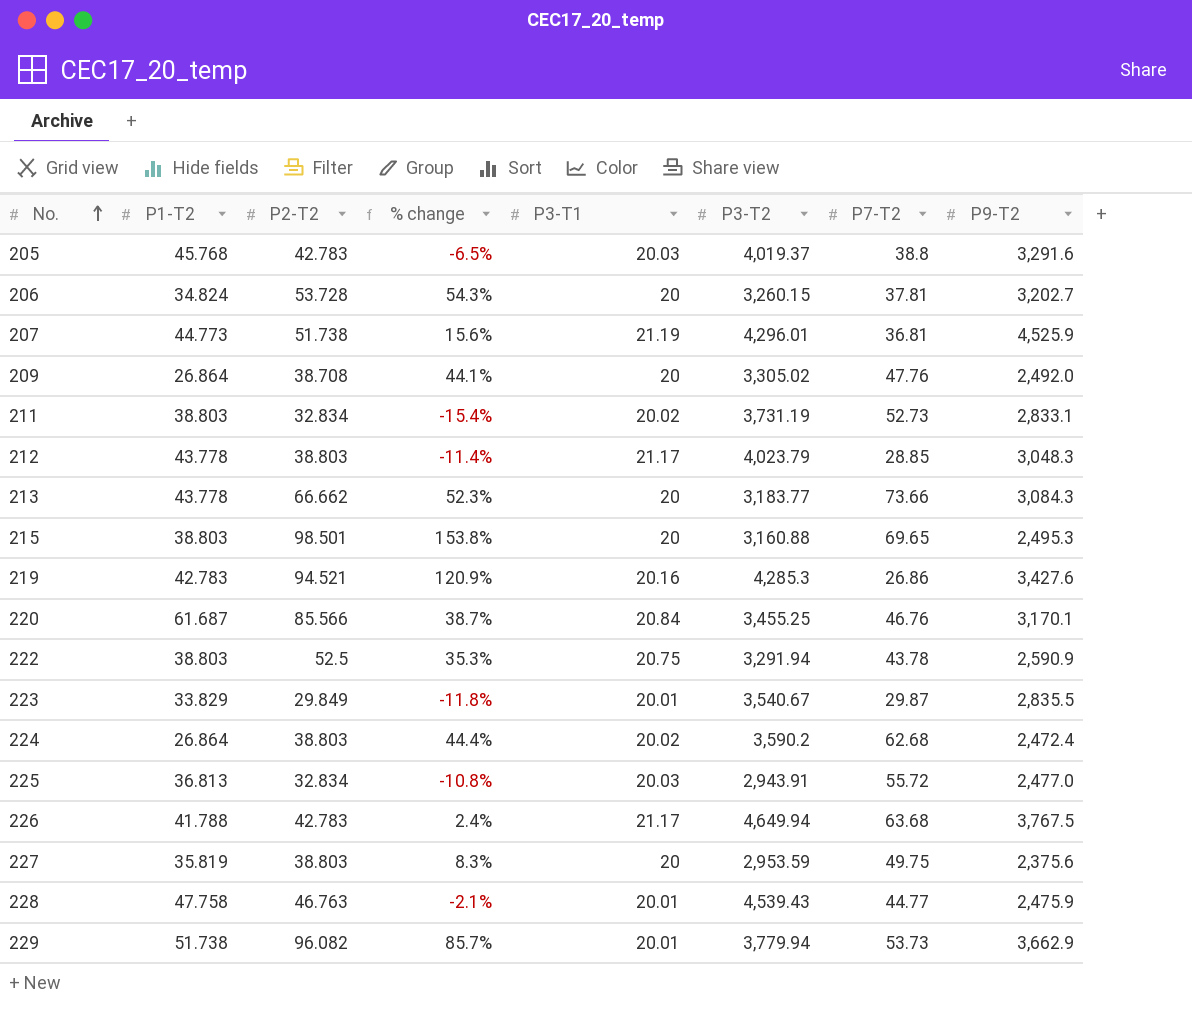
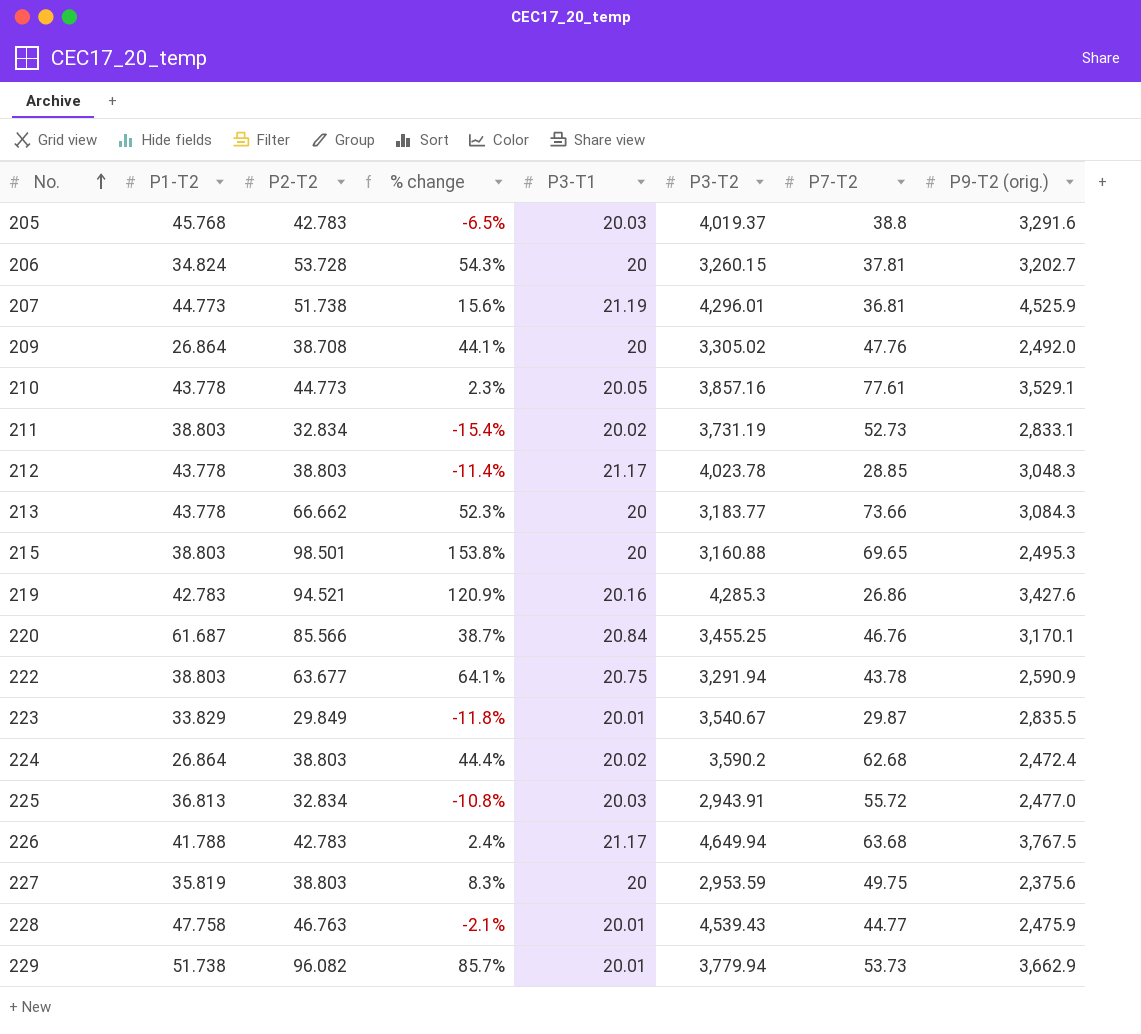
column name: P9-T2 -> P9-T2 (orig.)
row 210: none -> 43.778 | 44.773 | 2.3% | 20.05 | 3,857.16 | 77.61 | 3,529.1
212 | P3-T2: 4,023.79 -> 4,023.78
222 | P2-T2: 52.5 -> 63.677
222 | % change: 35.3% -> 64.1%

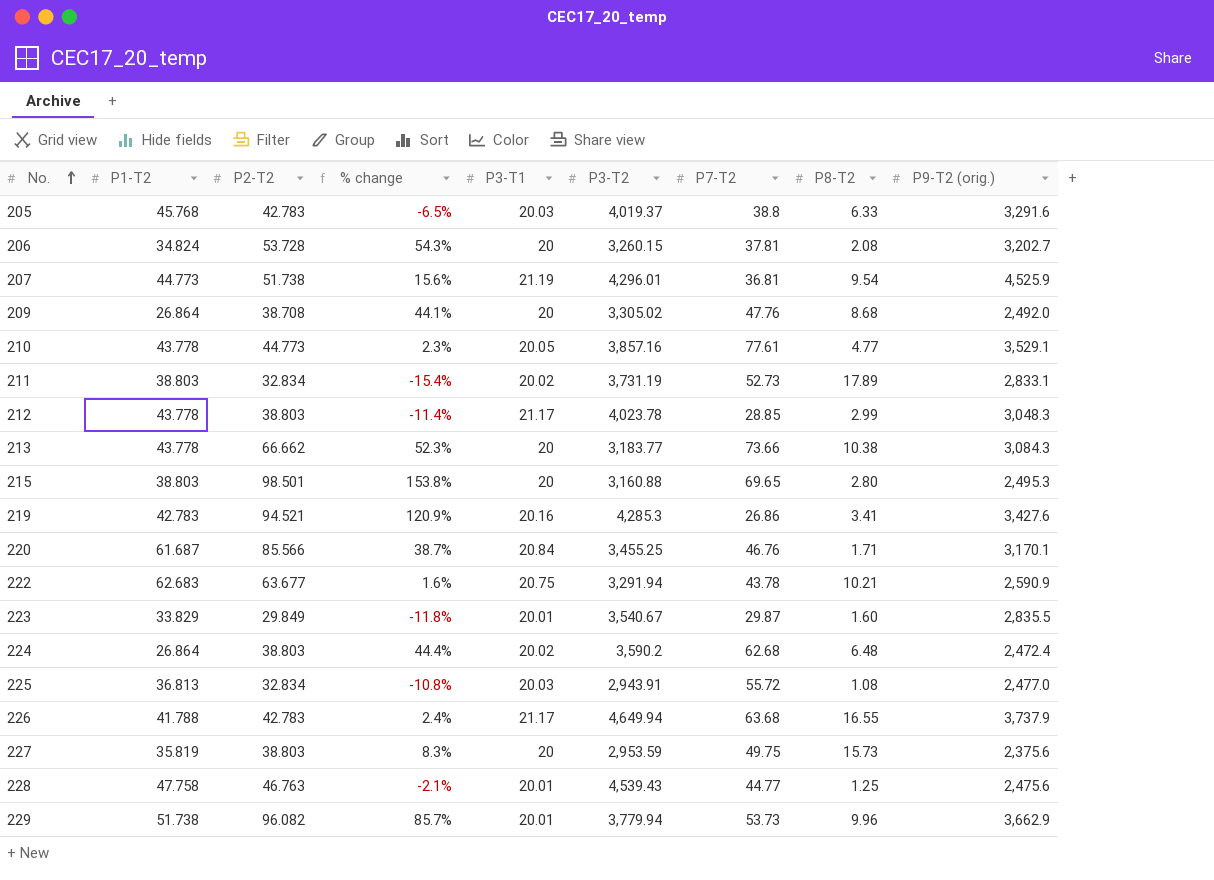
column P8-T2 | position: none -> 8
222 | P1-T2: 38.803 -> 62.683
222 | % change: 64.1% -> 1.6%
226 | P9-T2 (orig.): 3,767.5 -> 3,737.9
228 | P9-T2 (orig.): 2,475.9 -> 2,475.6

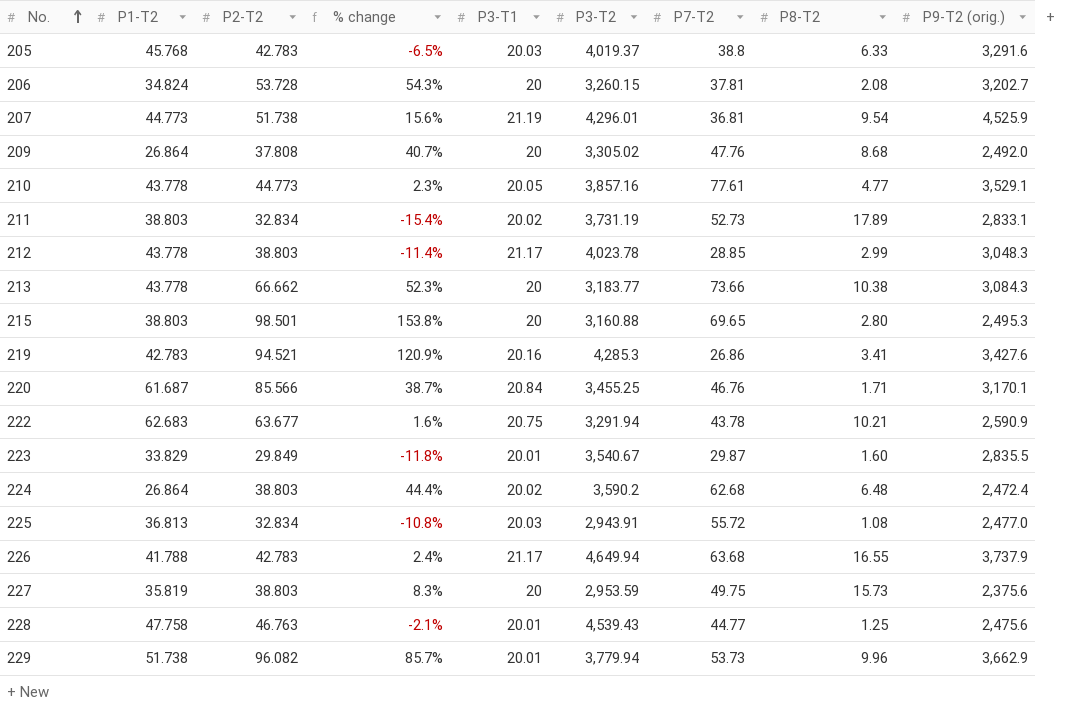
209 | P2-T2: 38.708 -> 37.808
209 | % change: 44.1% -> 40.7%

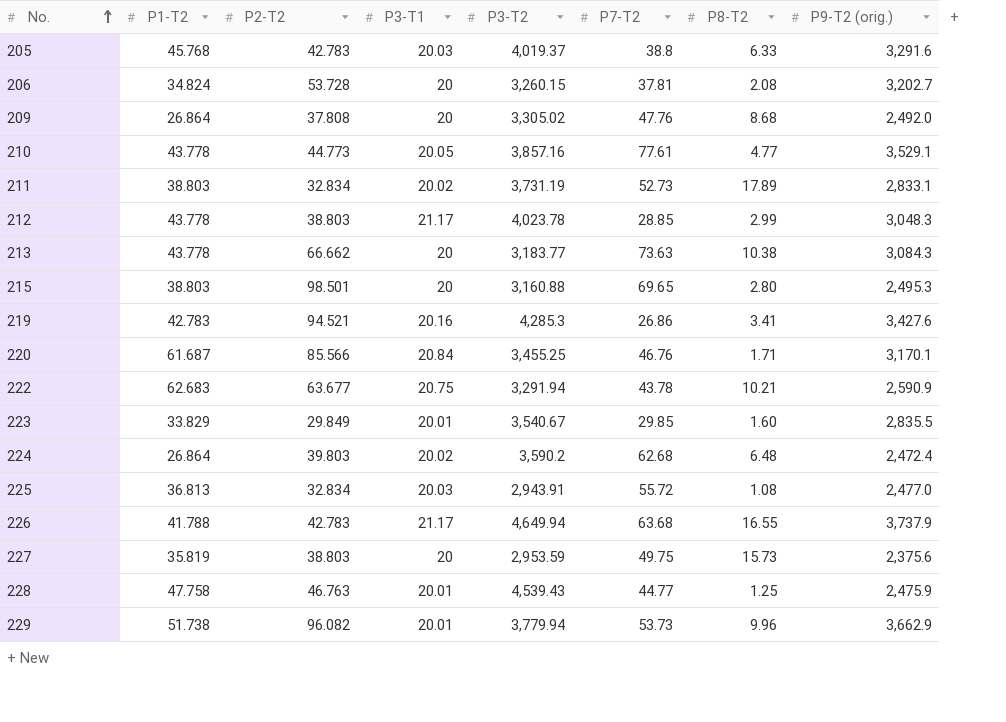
column % change | formula: ([P2-T2] - [P1-T2]) / [P1-T2] -> none
row 207: 44.773 | 51.738 | 15.6% | 21.19 | 4,296.01 | 36.81 | 9.54 | 4,525.9 -> none
213 | P7-T2: 73.66 -> 73.63
223 | P7-T2: 29.87 -> 29.85
224 | P2-T2: 38.803 -> 39.803
228 | P9-T2 (orig.): 2,475.6 -> 2,475.9

